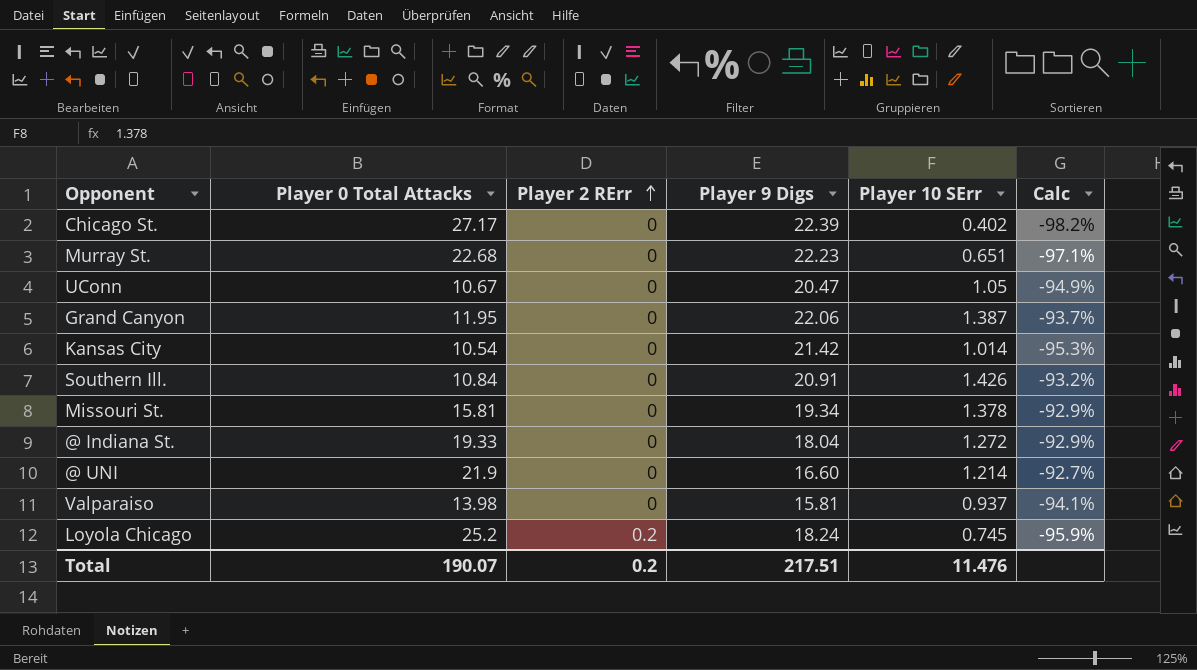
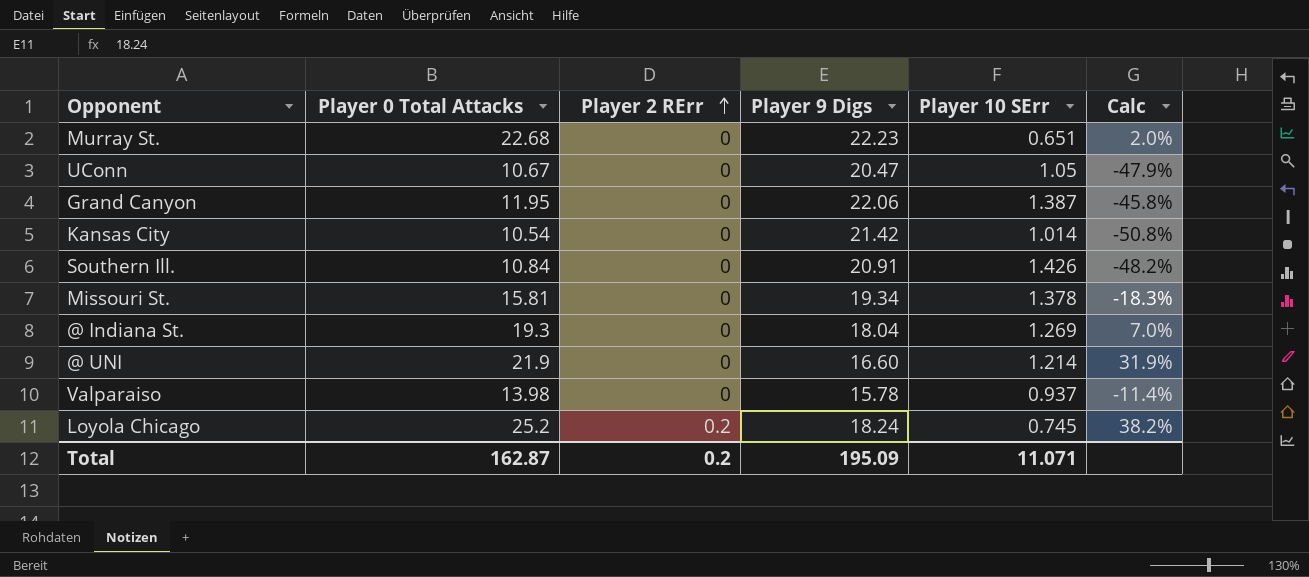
column Calc | formula: ([Player 10 SErr] - [Player 9 Digs]) / [Player 9 Digs] -> ([Player 0 Total Attacks] - [Player 9 Digs]) / [Player 9 Digs]
row Chicago St.: 27.17 | 0 | 22.39 | 0.402 | -98.2% -> none
@ Indiana St. | Player 0 Total Attacks: 19.33 -> 19.3
@ Indiana St. | Player 10 SErr: 1.272 -> 1.269
Valparaiso | Player 9 Digs: 15.81 -> 15.78
Total | Player 0 Total Attacks: 190.07 -> 162.87
Total | Player 9 Digs: 217.51 -> 195.09
Total | Player 10 SErr: 11.476 -> 11.071

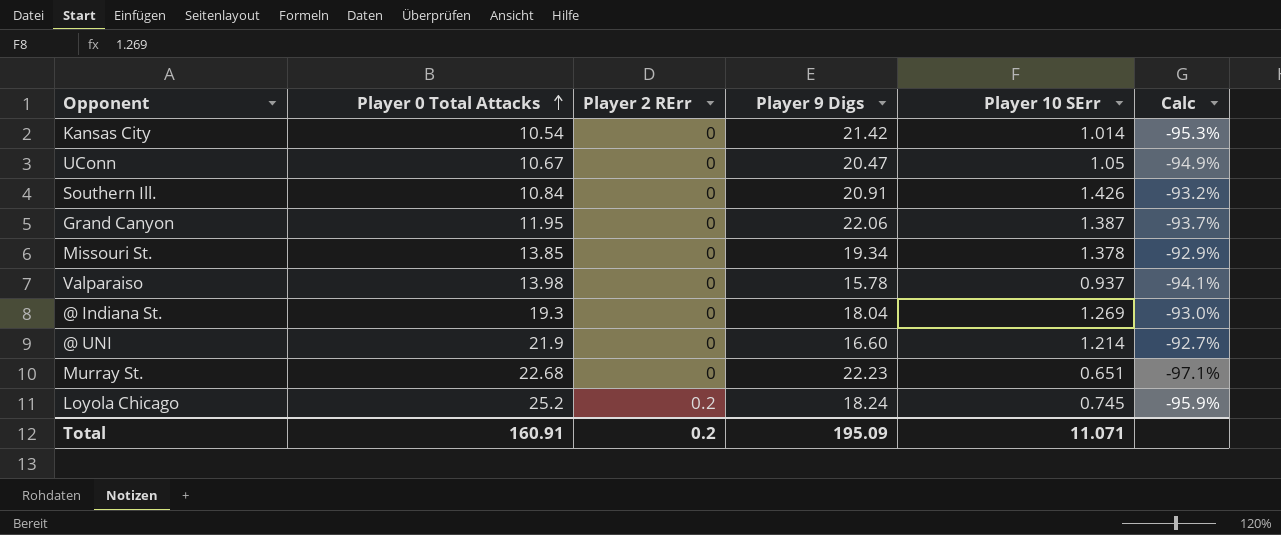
row order: Player 2 RErr ascending -> Player 0 Total Attacks ascending
column Calc | formula: ([Player 0 Total Attacks] - [Player 9 Digs]) / [Player 9 Digs] -> ([Player 10 SErr] - [Player 9 Digs]) / [Player 9 Digs]
Missouri St. | Player 0 Total Attacks: 15.81 -> 13.85
Total | Player 0 Total Attacks: 162.87 -> 160.91

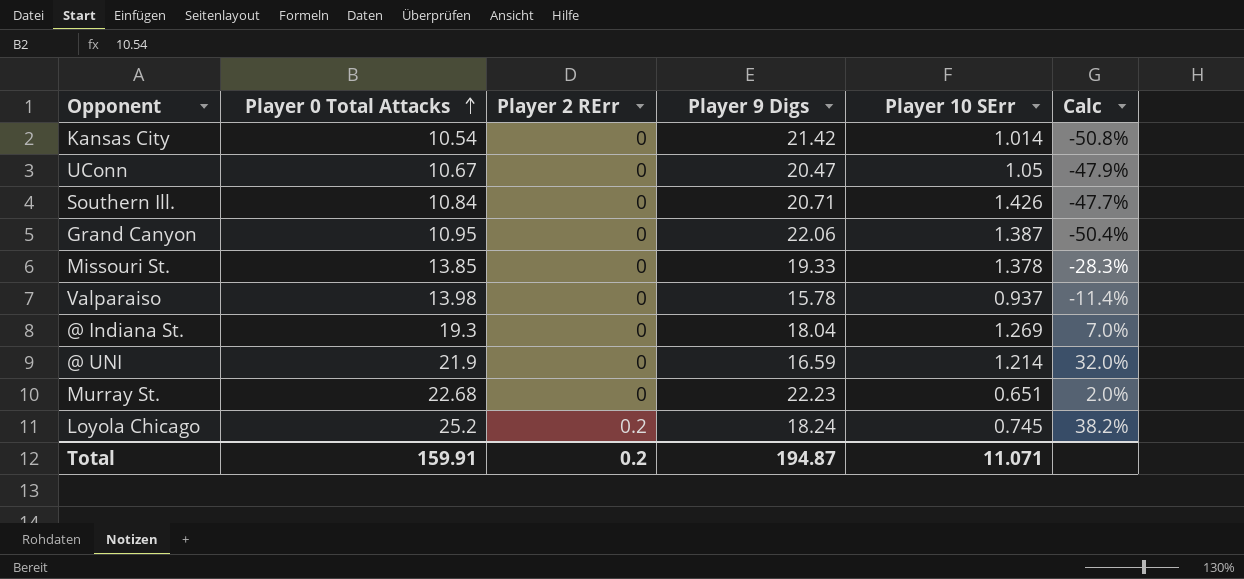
column Calc | formula: ([Player 10 SErr] - [Player 9 Digs]) / [Player 9 Digs] -> ([Player 0 Total Attacks] - [Player 9 Digs]) / [Player 9 Digs]
Southern Ill. | Player 9 Digs: 20.91 -> 20.71
Grand Canyon | Player 0 Total Attacks: 11.95 -> 10.95
Missouri St. | Player 9 Digs: 19.34 -> 19.33
@ UNI | Player 9 Digs: 16.60 -> 16.59
Total | Player 0 Total Attacks: 160.91 -> 159.91
Total | Player 9 Digs: 195.09 -> 194.87

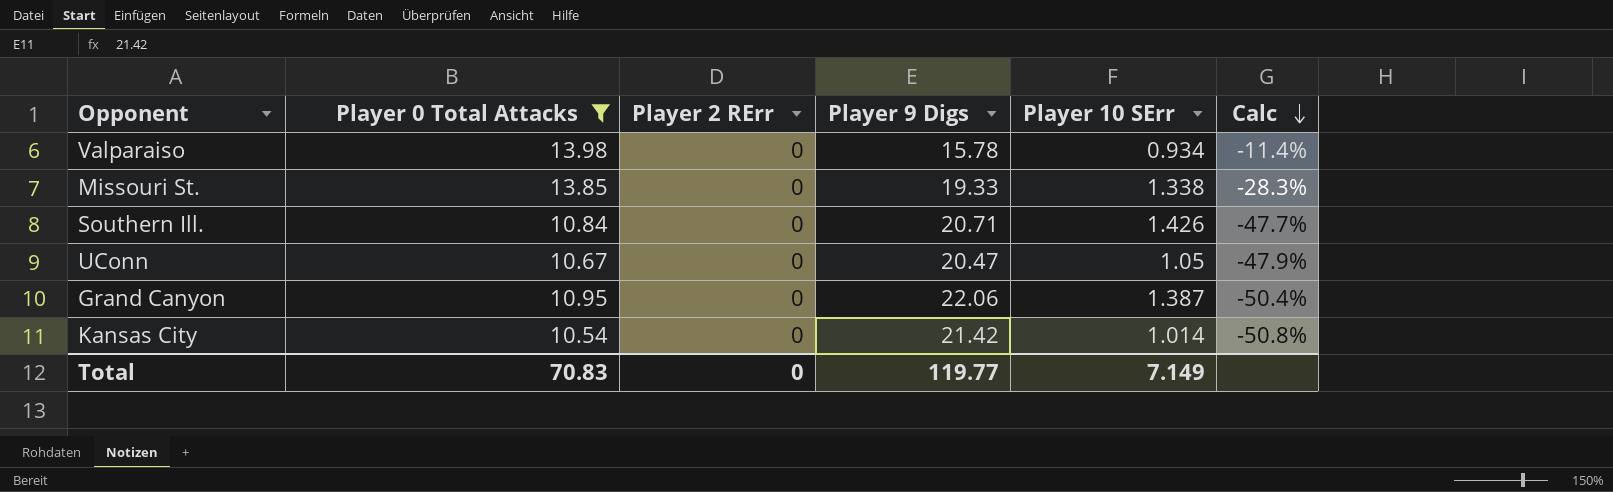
filter: none -> Player 0 Total Attacks <= 13.98
row order: Player 0 Total Attacks ascending -> Calc descending
Valparaiso | Player 10 SErr: 0.937 -> 0.934
Missouri St. | Player 10 SErr: 1.378 -> 1.338
Total | Player 0 Total Attacks: 159.91 -> 70.83
Total | Player 2 RErr: 0.2 -> 0
Total | Player 9 Digs: 194.87 -> 119.77
Total | Player 10 SErr: 11.071 -> 7.149

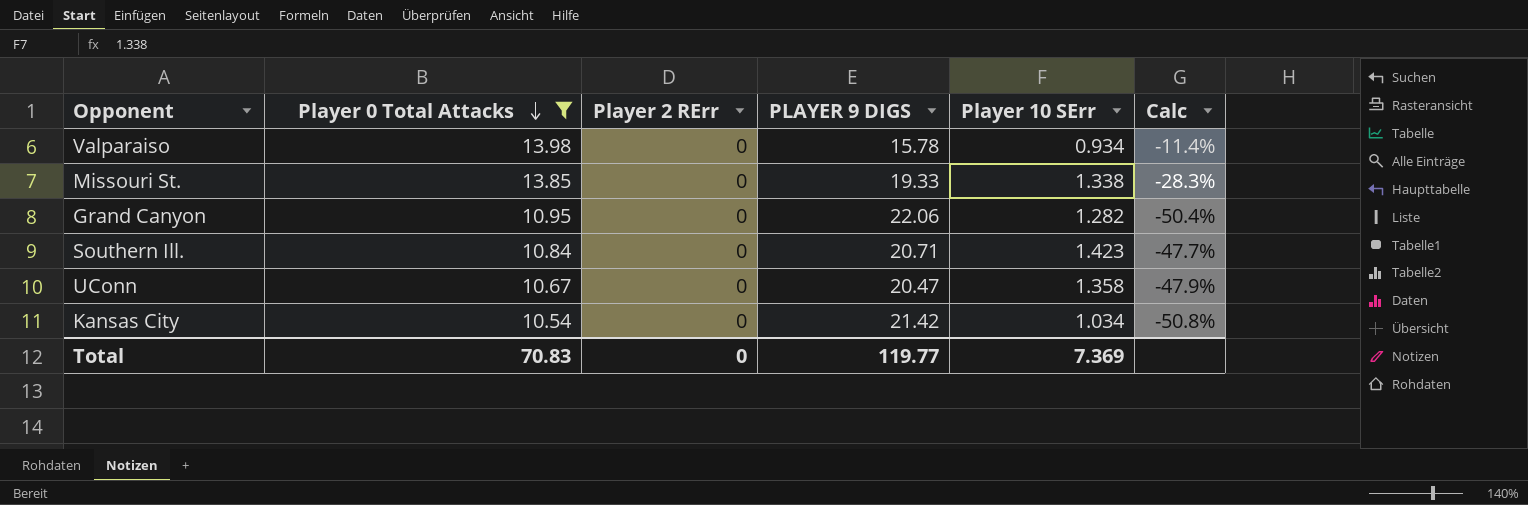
row order: Calc descending -> Player 0 Total Attacks descending
column name: Player 9 Digs -> PLAYER 9 DIGS
Grand Canyon | Player 10 SErr: 1.387 -> 1.282
Southern Ill. | Player 10 SErr: 1.426 -> 1.423
UConn | Player 10 SErr: 1.05 -> 1.358
Kansas City | Player 10 SErr: 1.014 -> 1.034
Total | Player 10 SErr: 7.149 -> 7.369

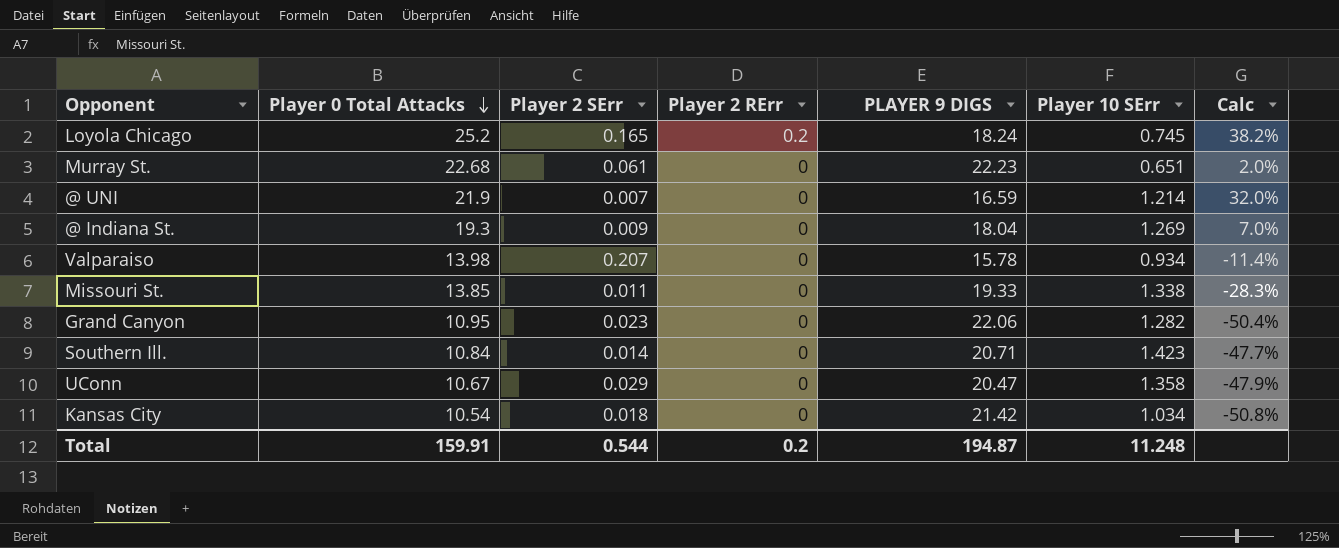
filter: Player 0 Total Attacks <= 13.98 -> none
column Player 2 SErr | position: none -> 3
Total | Player 0 Total Attacks: 70.83 -> 159.91
Total | Player 2 RErr: 0 -> 0.2
Total | PLAYER 9 DIGS: 119.77 -> 194.87
Total | Player 10 SErr: 7.369 -> 11.248

